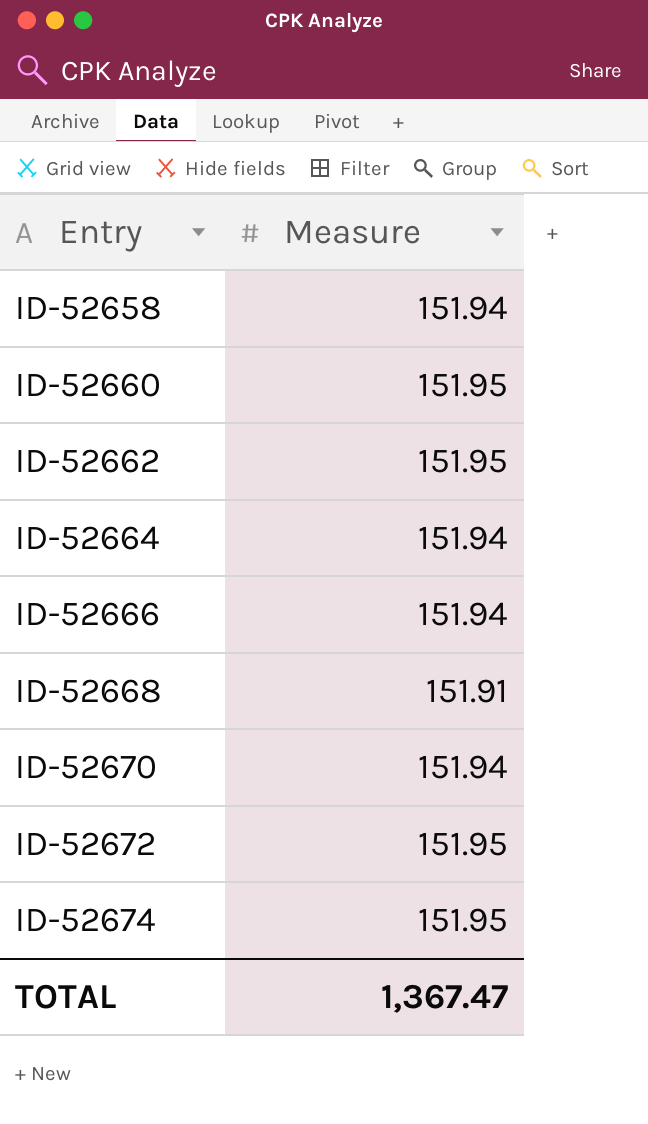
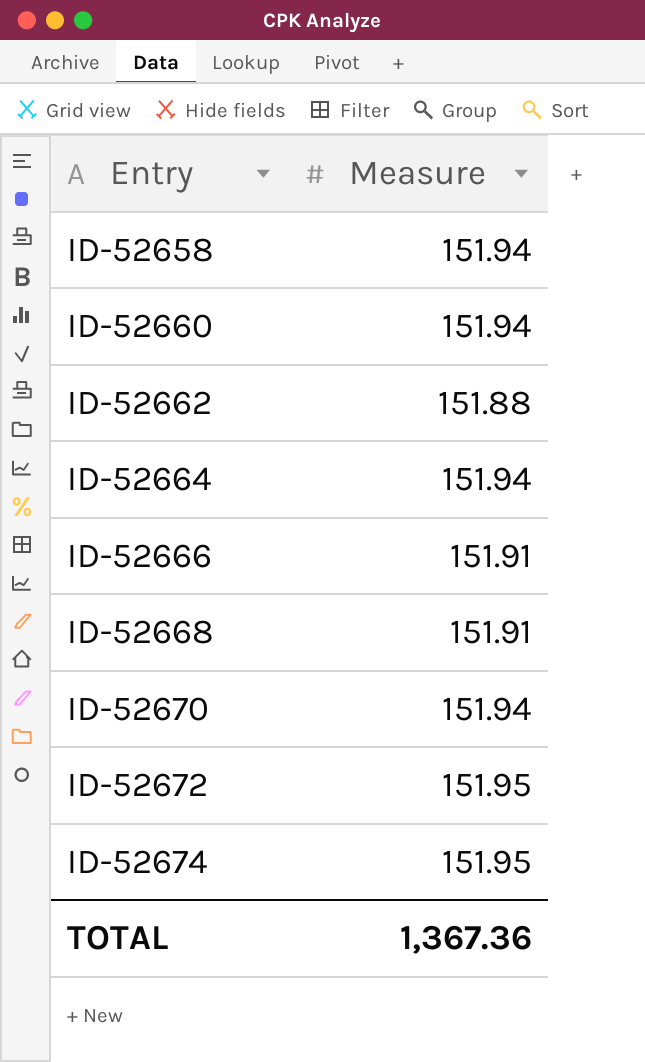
ID-52660 | Measure: 151.95 -> 151.94
ID-52662 | Measure: 151.95 -> 151.88
ID-52666 | Measure: 151.94 -> 151.91
TOTAL | Measure: 1,367.47 -> 1,367.36

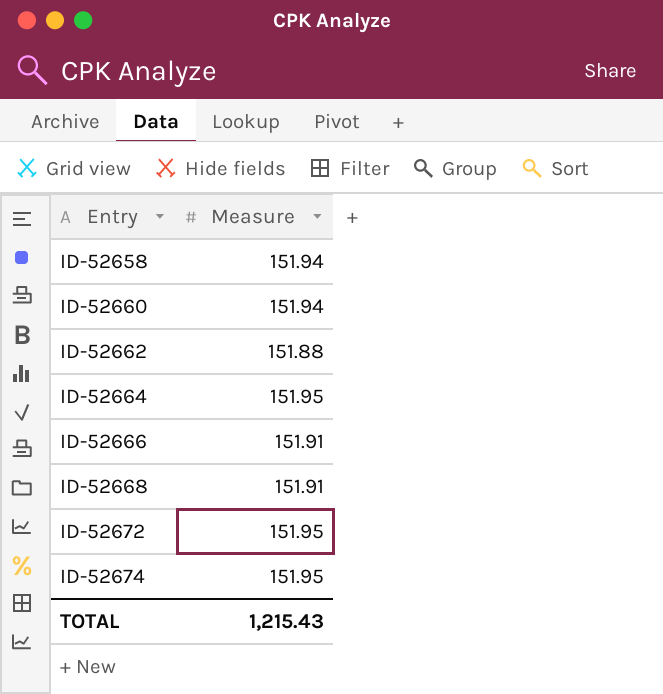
row ID-52670: 151.94 -> none
ID-52664 | Measure: 151.94 -> 151.95
TOTAL | Measure: 1,367.36 -> 1,215.43

